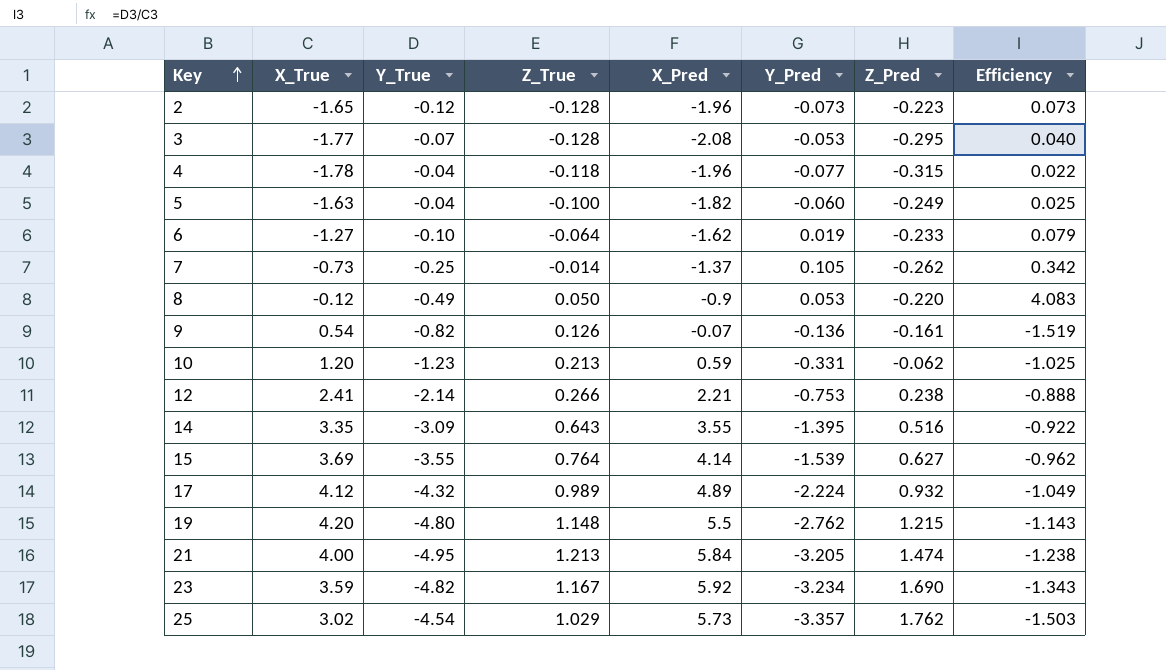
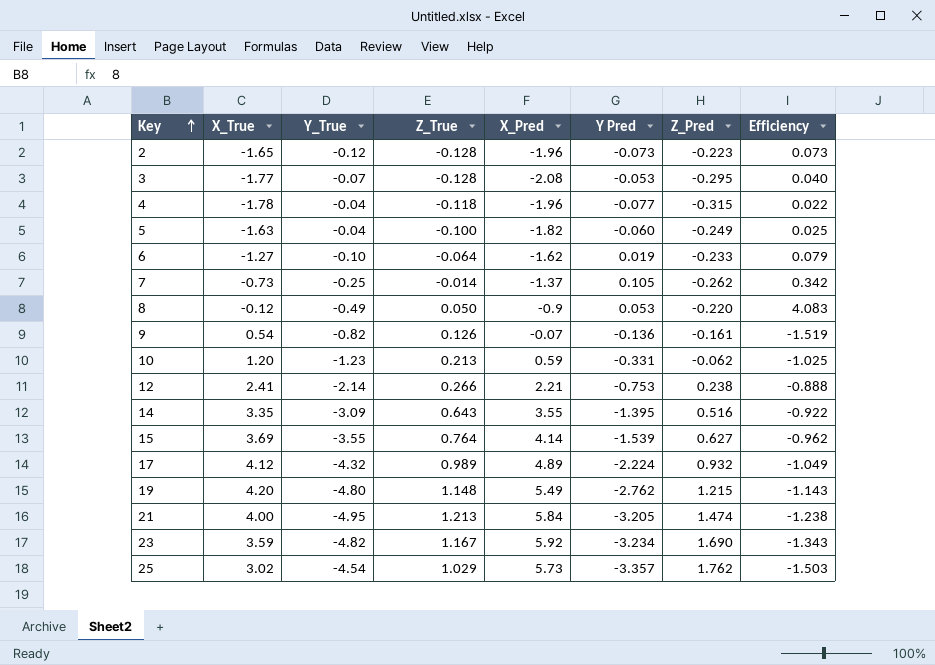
column name: Y_Pred -> Y Pred
19 | X_Pred: 5.5 -> 5.49

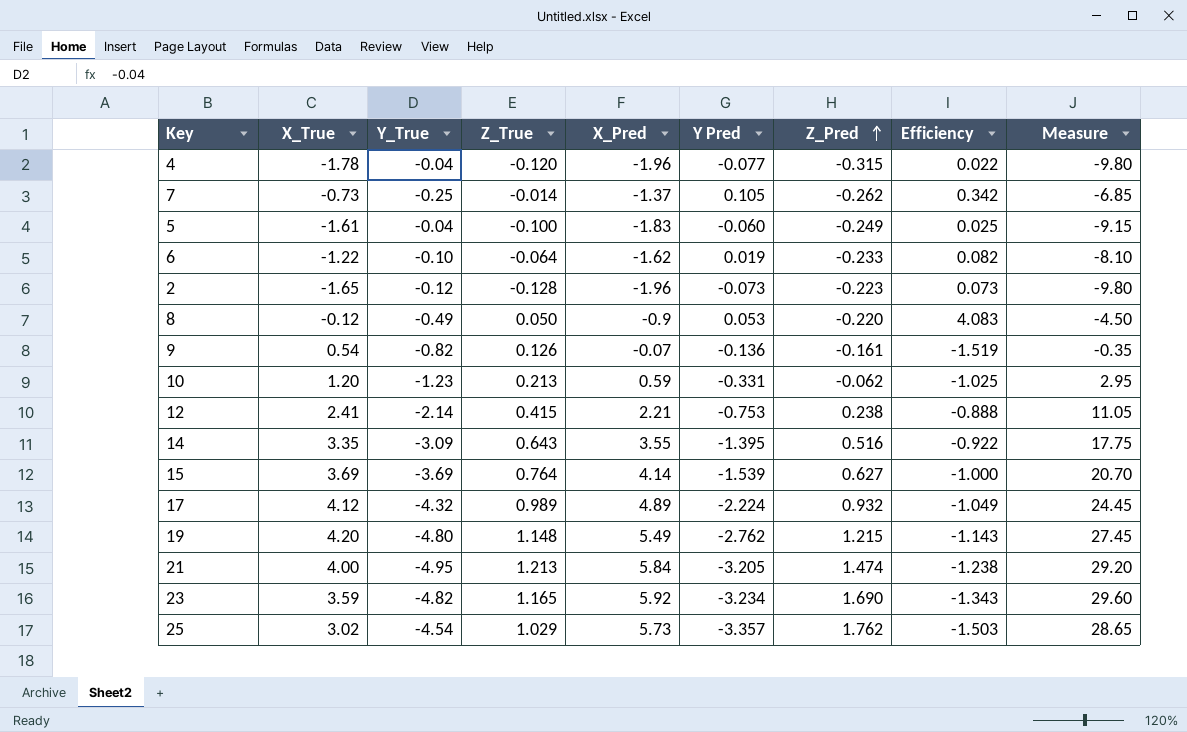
row order: Key ascending -> Z_Pred ascending
column Measure | formula: none -> [X_Pred] * 5
row 3: -1.77 | -0.07 | -0.128 | -2.08 | -0.053 | -0.295 | 0.040 -> none
4 | Z_True: -0.118 -> -0.120
5 | X_True: -1.63 -> -1.61
5 | X_Pred: -1.82 -> -1.83
6 | X_True: -1.27 -> -1.22
6 | Efficiency: 0.079 -> 0.082
12 | Z_True: 0.266 -> 0.415
15 | Y_True: -3.55 -> -3.69
15 | Efficiency: -0.962 -> -1.000
23 | Z_True: 1.167 -> 1.165

